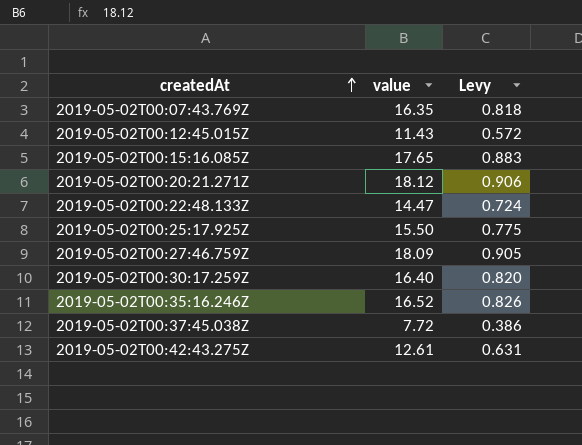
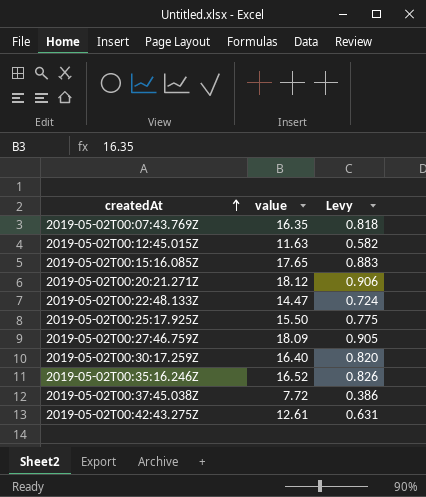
2019-05-02T00:12:45.015Z | value: 11.43 -> 11.63
2019-05-02T00:12:45.015Z | Levy: 0.572 -> 0.582

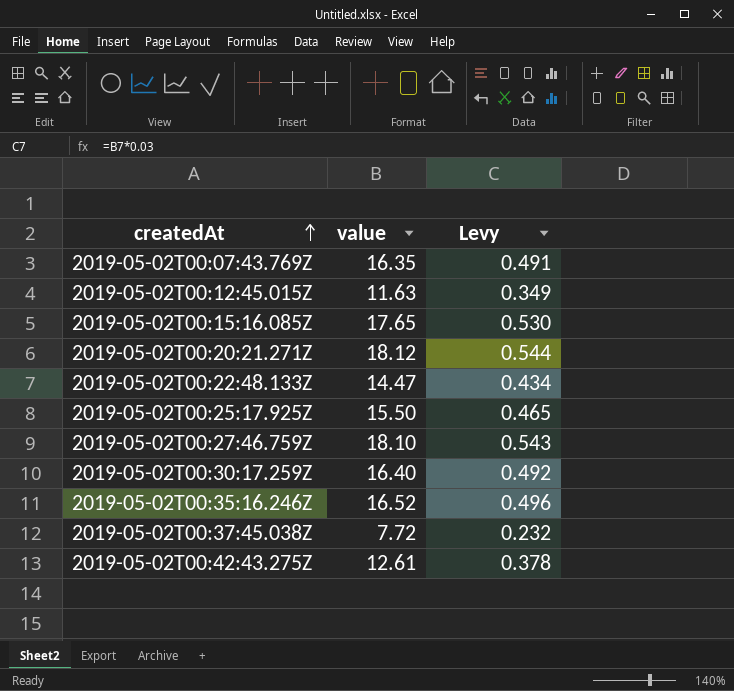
column Levy | formula: [value] * 0.05 -> [value] * 0.03
2019-05-02T00:27:46.759Z | value: 18.09 -> 18.10

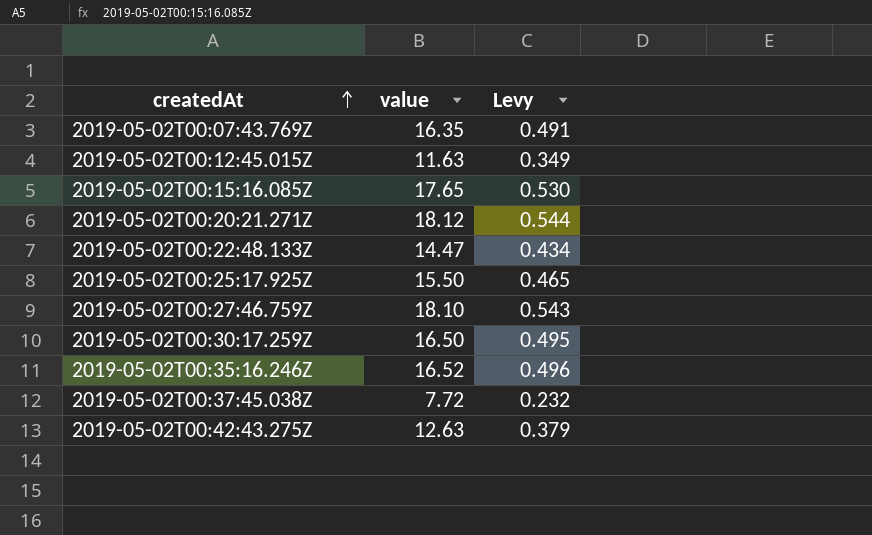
2019-05-02T00:30:17.259Z | value: 16.40 -> 16.50
2019-05-02T00:30:17.259Z | Levy: 0.492 -> 0.495
2019-05-02T00:42:43.275Z | value: 12.61 -> 12.63
2019-05-02T00:42:43.275Z | Levy: 0.378 -> 0.379

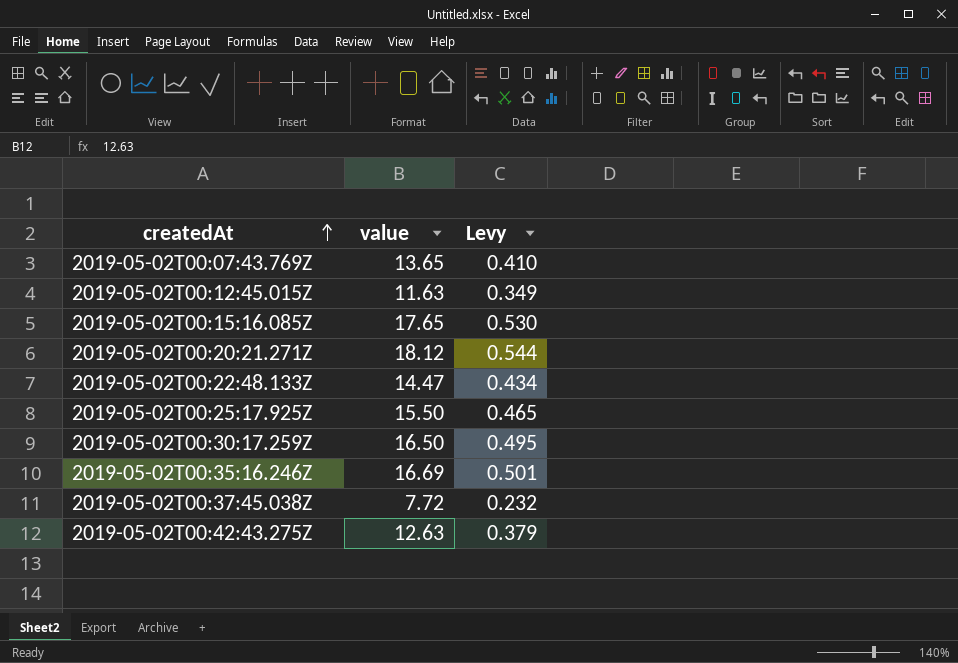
row 2019-05-02T00:27:46.759Z: 18.10 | 0.543 -> none
2019-05-02T00:07:43.769Z | value: 16.35 -> 13.65
2019-05-02T00:07:43.769Z | Levy: 0.491 -> 0.410
2019-05-02T00:35:16.246Z | value: 16.52 -> 16.69
2019-05-02T00:35:16.246Z | Levy: 0.496 -> 0.501

